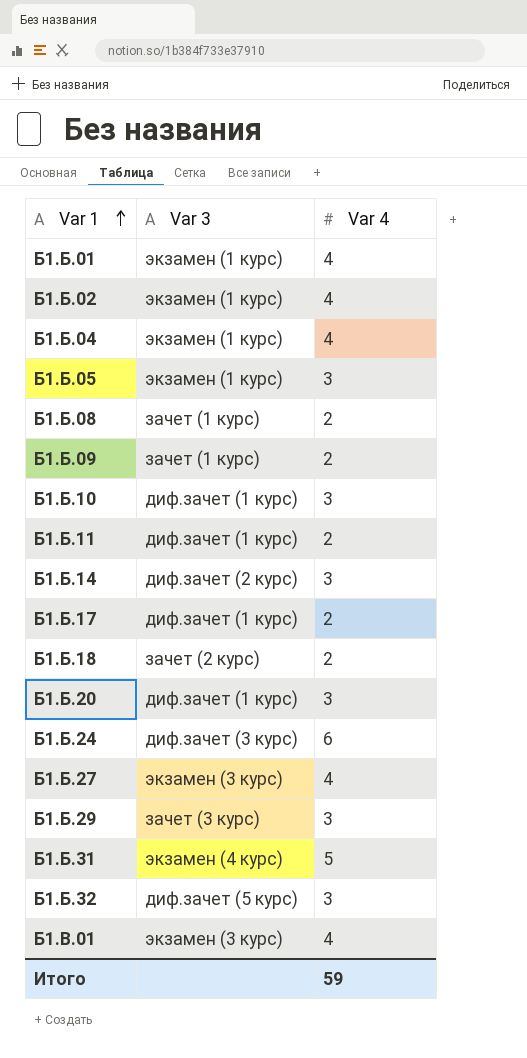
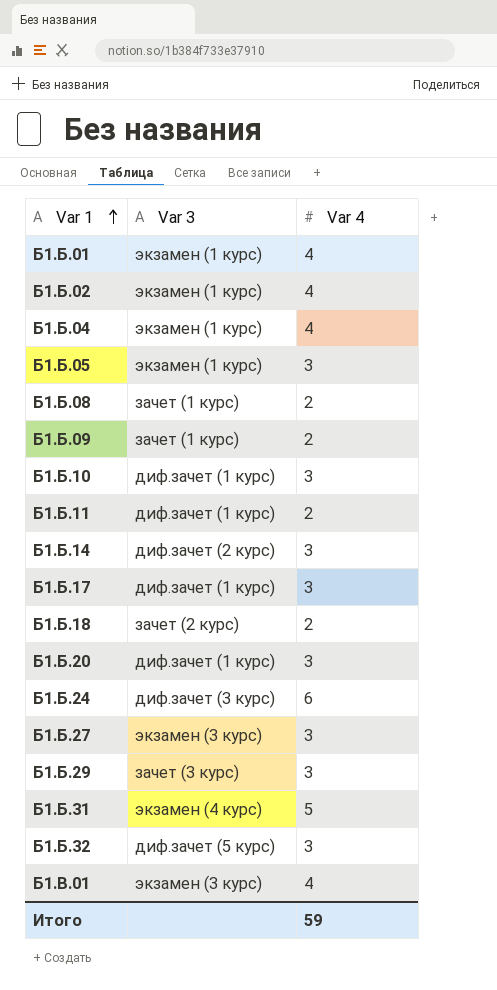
Б1.Б.17 | Var 4: 2 -> 3
Б1.Б.27 | Var 4: 4 -> 3

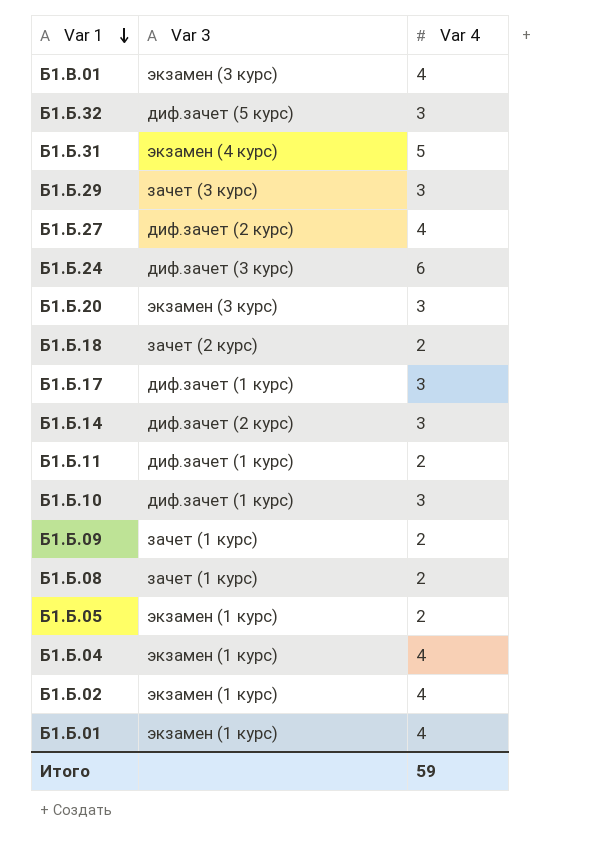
row order: Var 1 ascending -> Var 1 descending
Б1.Б.27 | Var 3: экзамен (3 курс) -> диф.зачет (2 курс)
Б1.Б.27 | Var 4: 3 -> 4
Б1.Б.20 | Var 3: диф.зачет (1 курс) -> экзамен (3 курс)
Б1.Б.05 | Var 4: 3 -> 2

